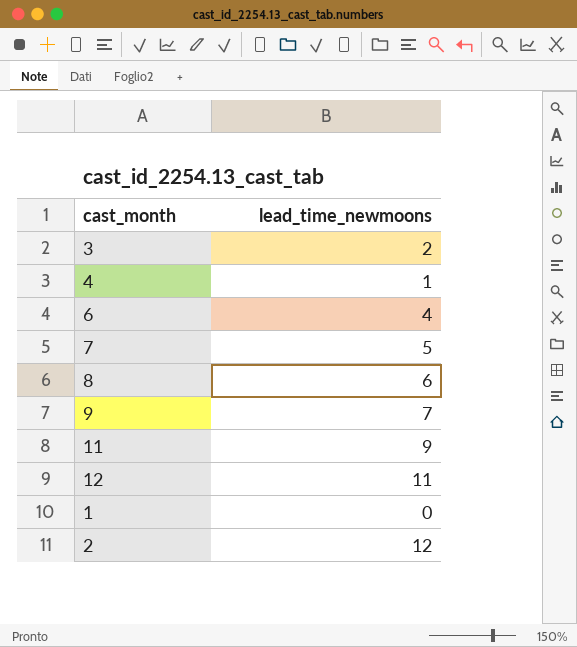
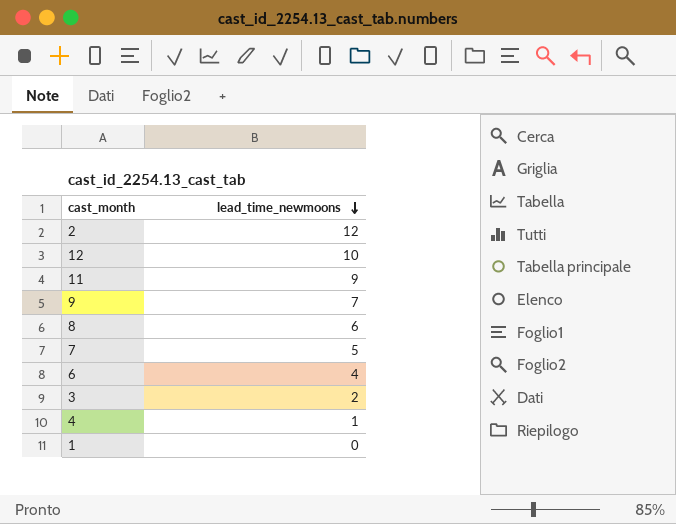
row order: none -> lead_time_newmoons descending
12 | lead_time_newmoons: 11 -> 10

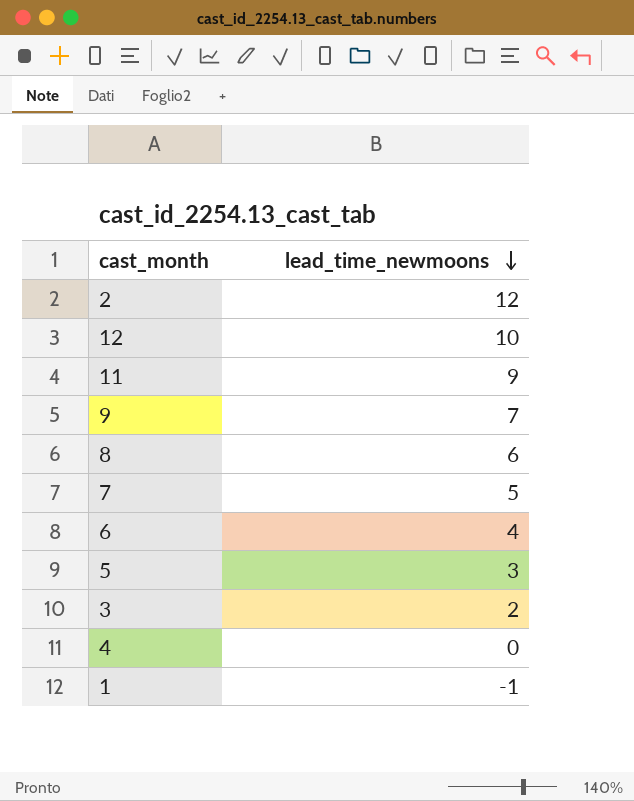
row 5: none -> 3
4 | lead_time_newmoons: 1 -> 0
1 | lead_time_newmoons: 0 -> -1

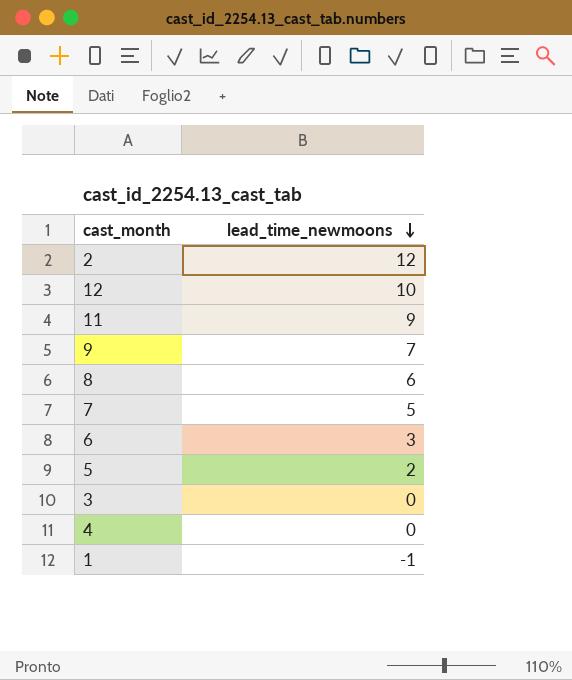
6 | lead_time_newmoons: 4 -> 3
5 | lead_time_newmoons: 3 -> 2
3 | lead_time_newmoons: 2 -> 0

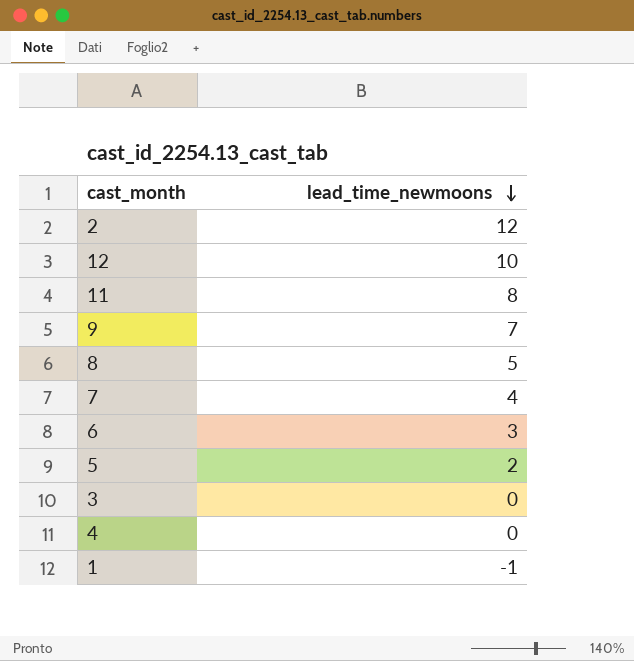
11 | lead_time_newmoons: 9 -> 8
8 | lead_time_newmoons: 6 -> 5
7 | lead_time_newmoons: 5 -> 4

